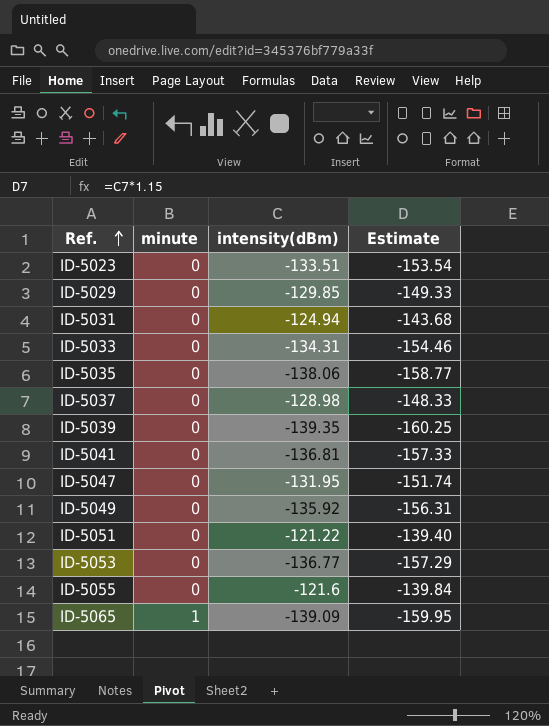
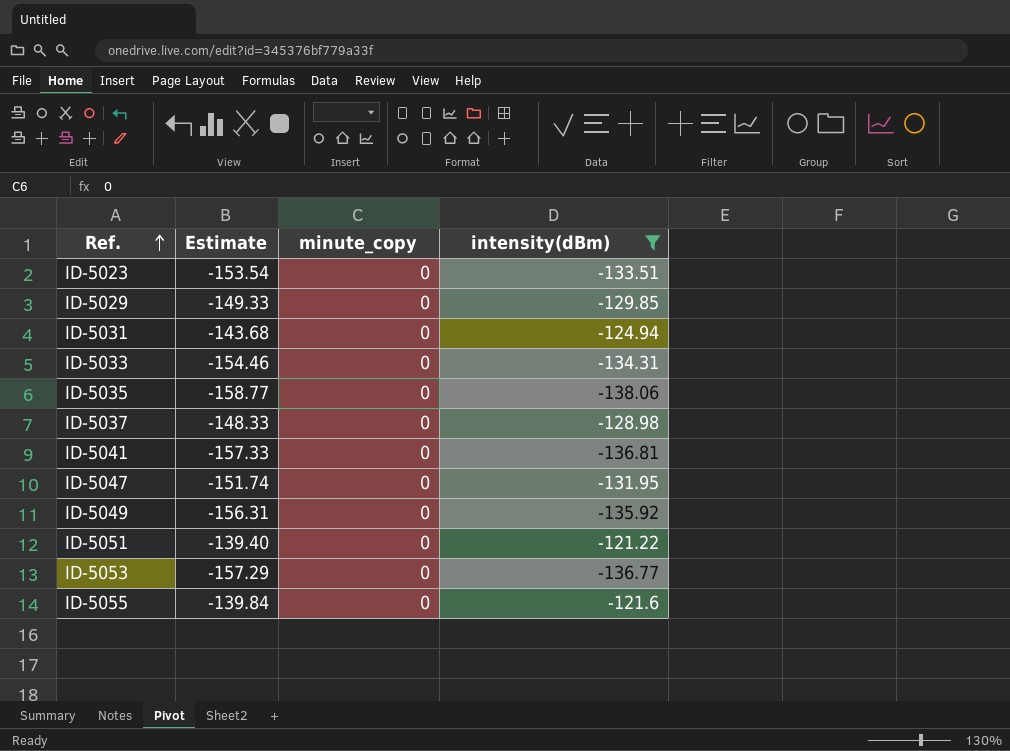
filter: none -> intensity(dBm) >= -138.06
column Estimate | position: 4 -> 2
column name: minute -> minute_copy

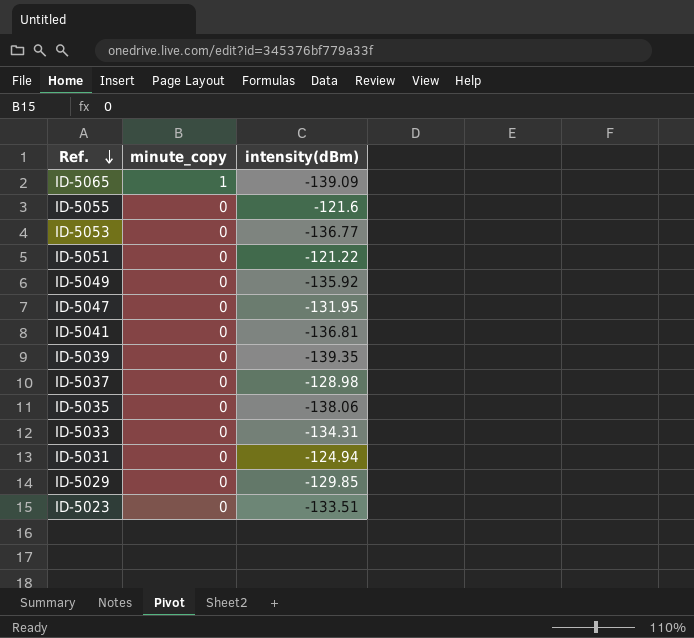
filter: intensity(dBm) >= -138.06 -> none
row order: Ref. ascending -> Ref. descending
column Estimate | formula: [intensity(dBm)] * 1.15 -> none

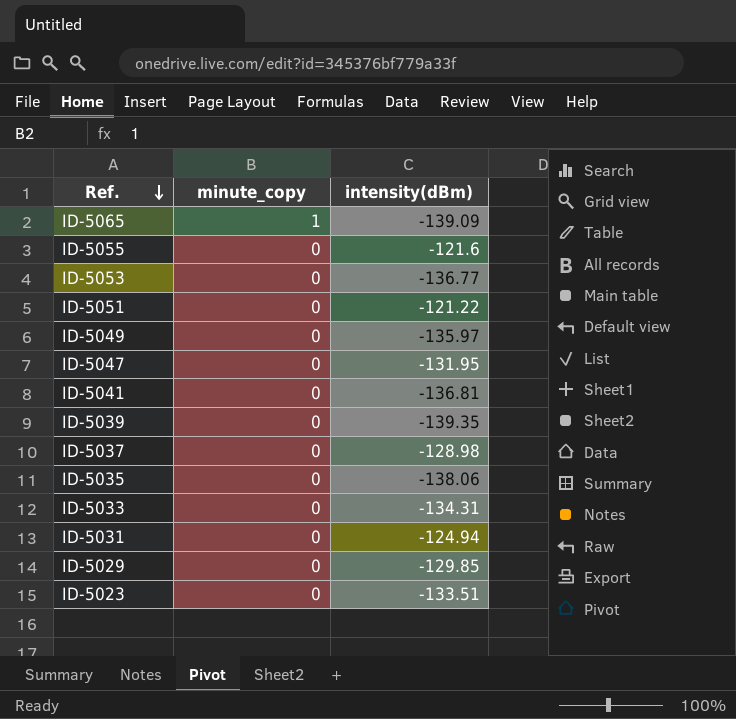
ID-5049 | intensity(dBm): -135.92 -> -135.97

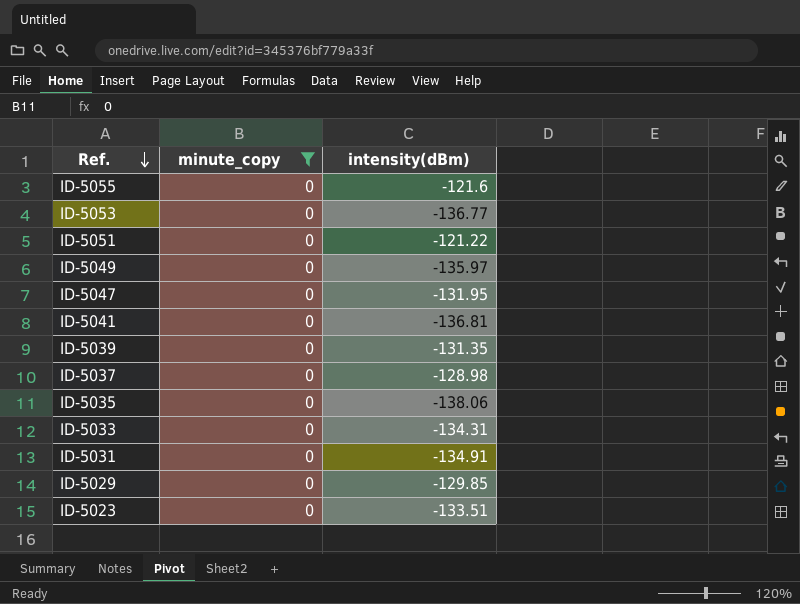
filter: none -> minute_copy = 0
ID-5039 | intensity(dBm): -139.35 -> -131.35
ID-5031 | intensity(dBm): -124.94 -> -134.91

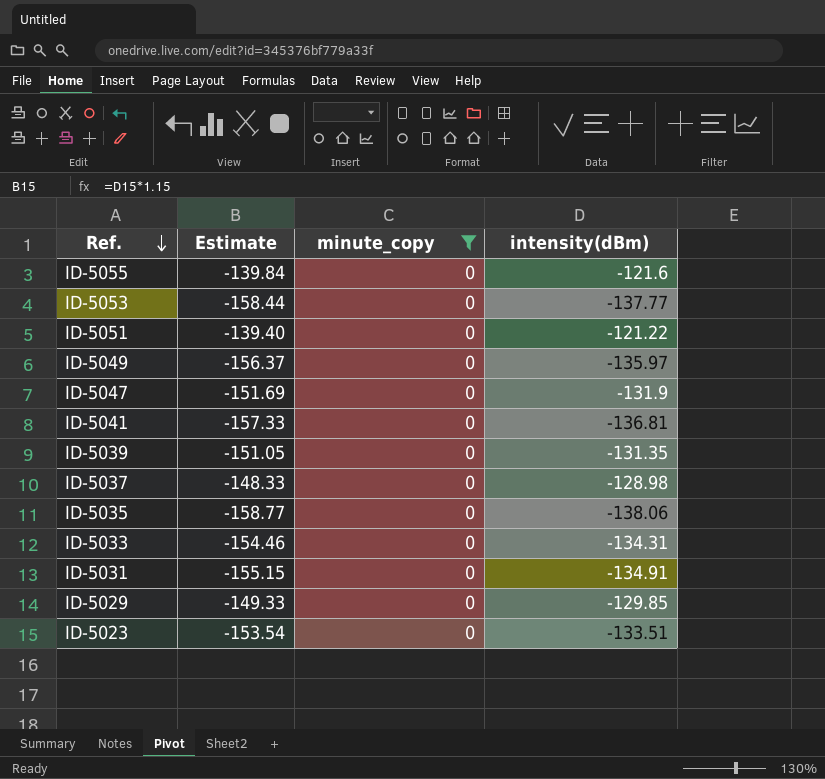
column Estimate | formula: none -> [intensity(dBm)] * 1.15
ID-5053 | intensity(dBm): -136.77 -> -137.77
ID-5047 | intensity(dBm): -131.95 -> -131.9

